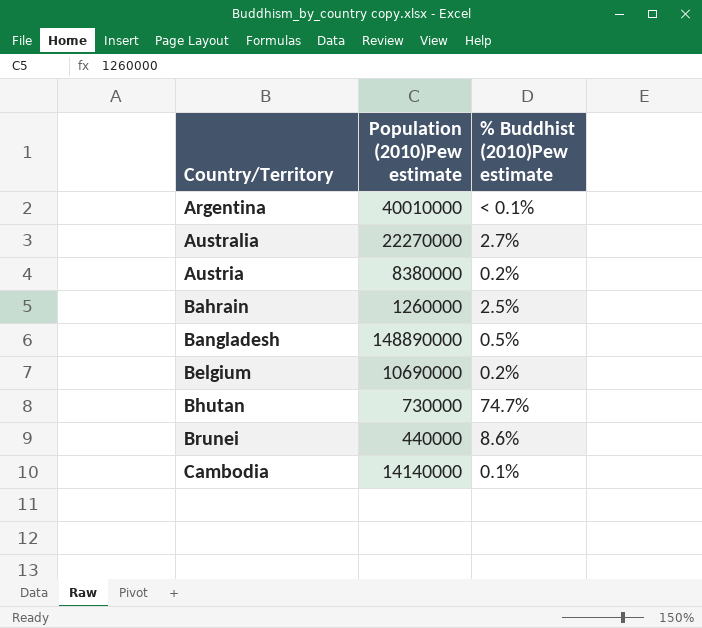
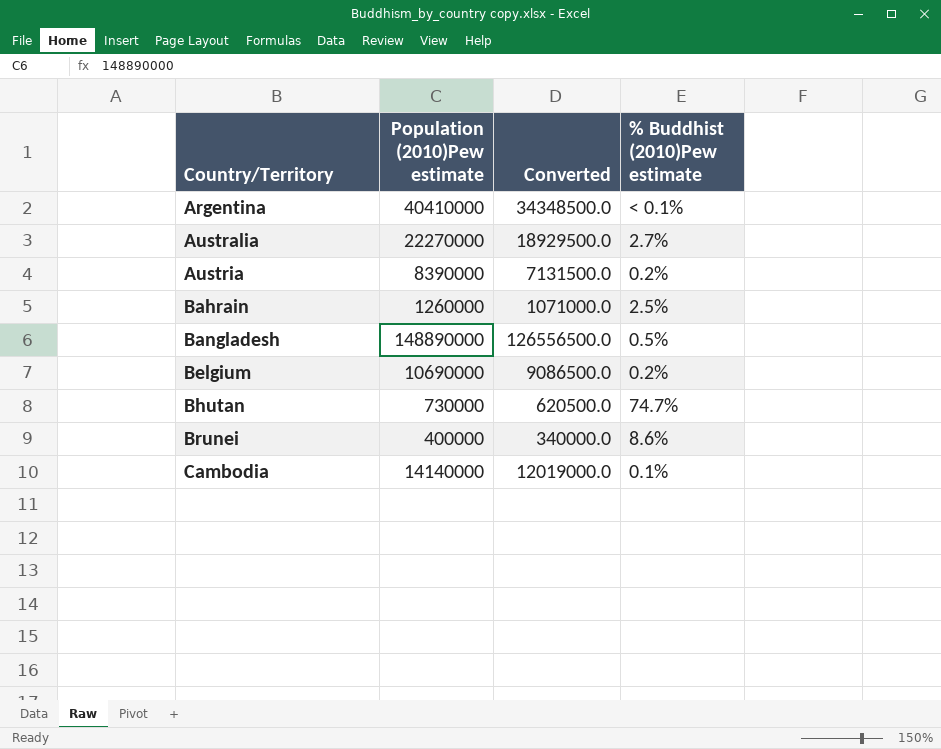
column Converted | formula: none -> [Population (2010)Pew estimate] * 0.85
Argentina | Population (2010)Pew estimate: 40010000 -> 40410000
Austria | Population (2010)Pew estimate: 8380000 -> 8390000
Brunei | Population (2010)Pew estimate: 440000 -> 400000

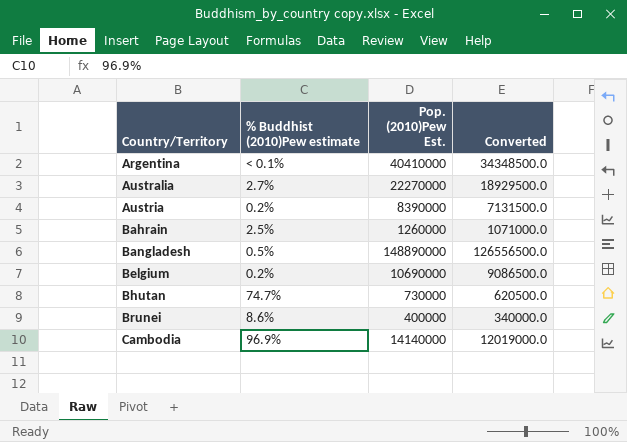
column % Buddhist (2010)Pew estimate | position: 4 -> 2
column name: Population (2010)Pew estimate -> Pop. (2010)Pew Est.
Cambodia | % Buddhist (2010)Pew estimate: 0.1% -> 96.9%

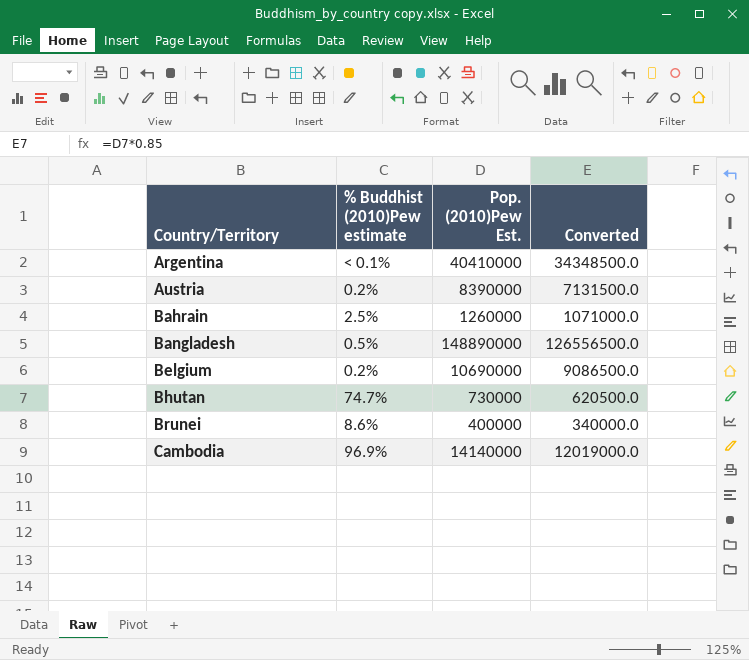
row Australia: 2.7% | 22270000 | 18929500.0 -> none

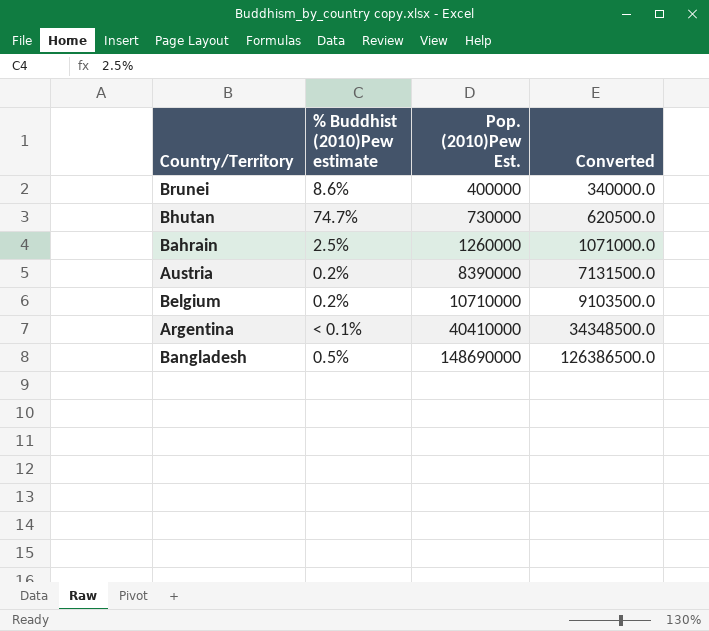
row order: Country/Territory ascending -> Pop. (2010)Pew Est. ascending
row Cambodia: 96.9% | 14140000 | 12019000.0 -> none
Belgium | Pop. (2010)Pew Est.: 10690000 -> 10710000
Belgium | Converted: 9086500.0 -> 9103500.0
Bangladesh | Pop. (2010)Pew Est.: 148890000 -> 148690000
Bangladesh | Converted: 126556500.0 -> 126386500.0

